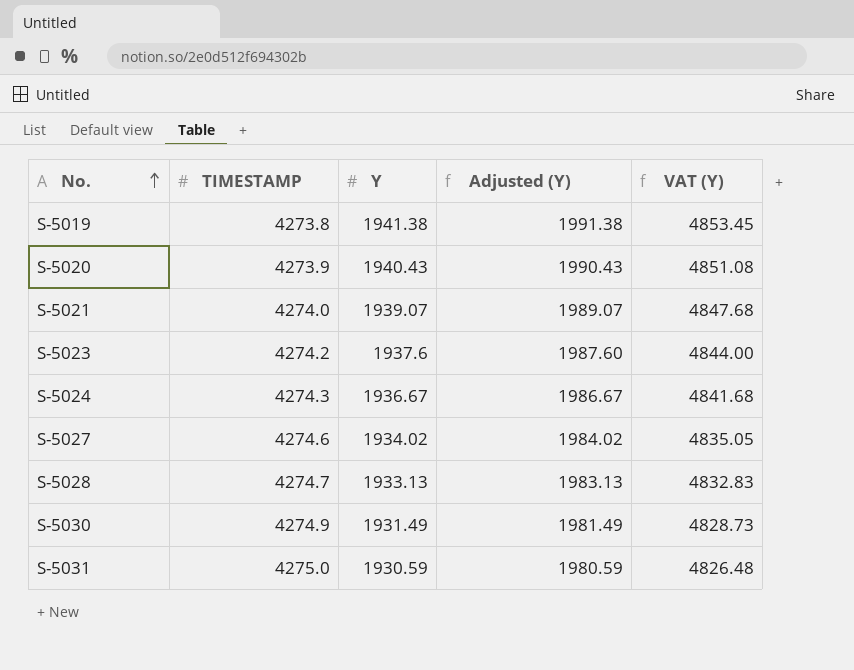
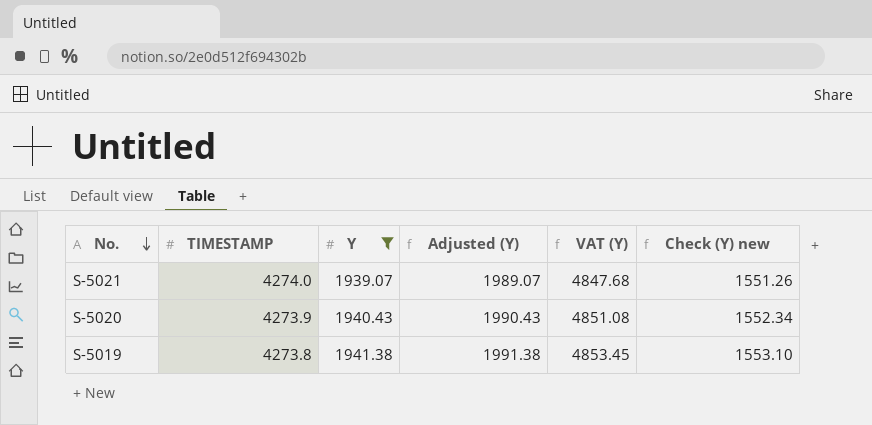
filter: none -> Y >= 1939.07
row order: No. ascending -> No. descending
column Check (Y) new | formula: none -> [Y] * 0.8

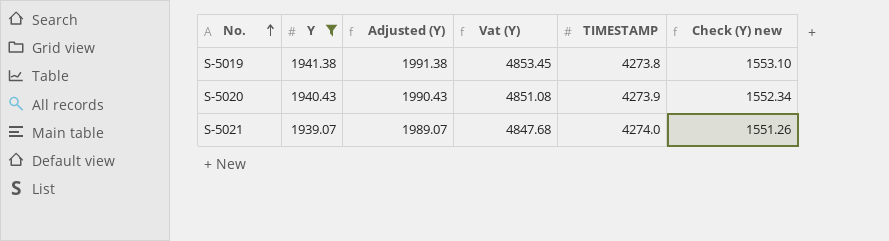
row order: No. descending -> No. ascending
column name: VAT (Y) -> Vat (Y)
column TIMESTAMP | position: 2 -> 5

